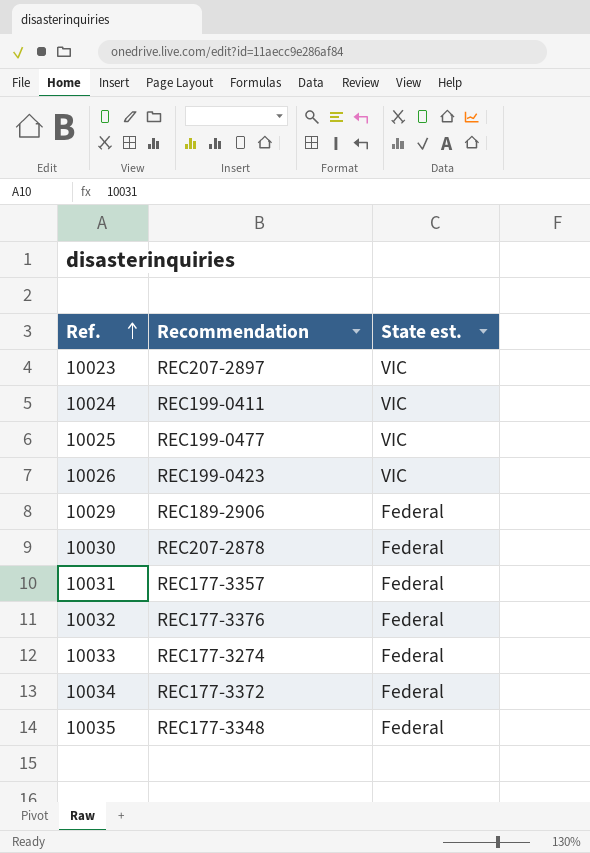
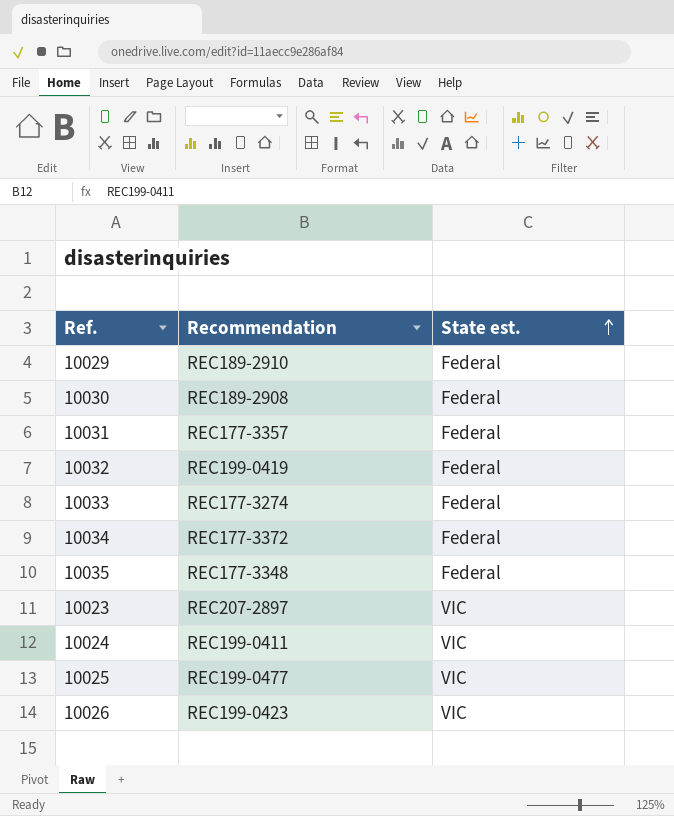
row order: Ref. ascending -> State est. ascending
10029 | Recommendation: REC189-2906 -> REC189-2910
10030 | Recommendation: REC207-2878 -> REC189-2908
10032 | Recommendation: REC177-3376 -> REC199-0419

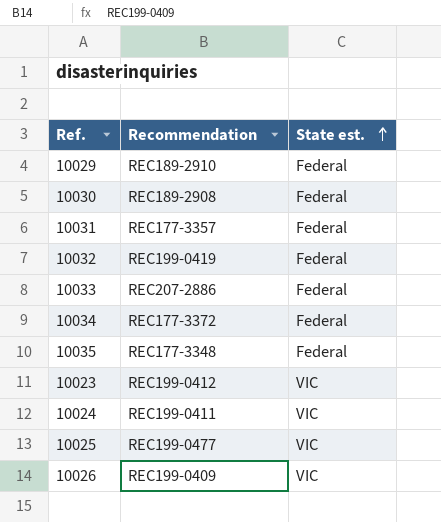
10033 | Recommendation: REC177-3274 -> REC207-2886
10023 | Recommendation: REC207-2897 -> REC199-0412
10026 | Recommendation: REC199-0423 -> REC199-0409

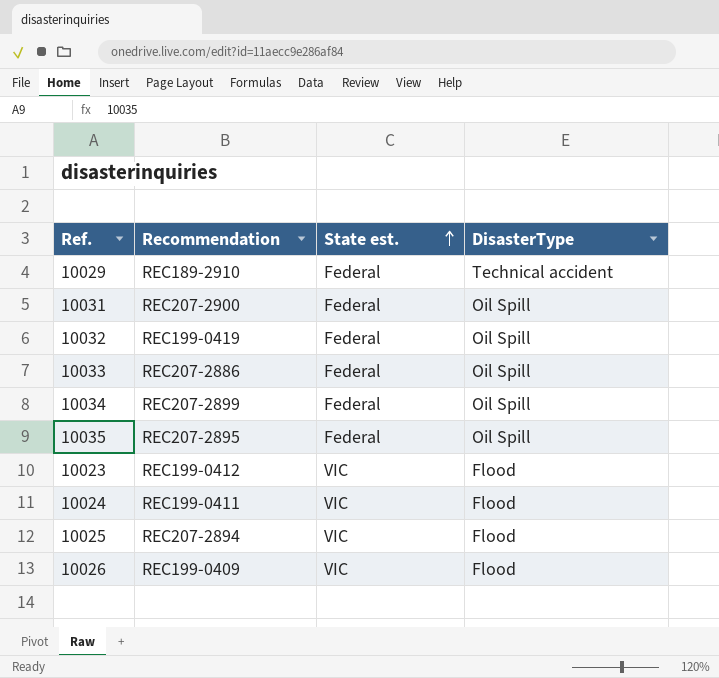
column DisasterType | position: none -> 4
row 10030: REC189-2908 | Federal -> none
10031 | Recommendation: REC177-3357 -> REC207-2900
10034 | Recommendation: REC177-3372 -> REC207-2899
10035 | Recommendation: REC177-3348 -> REC207-2895
10025 | Recommendation: REC199-0477 -> REC207-2894

